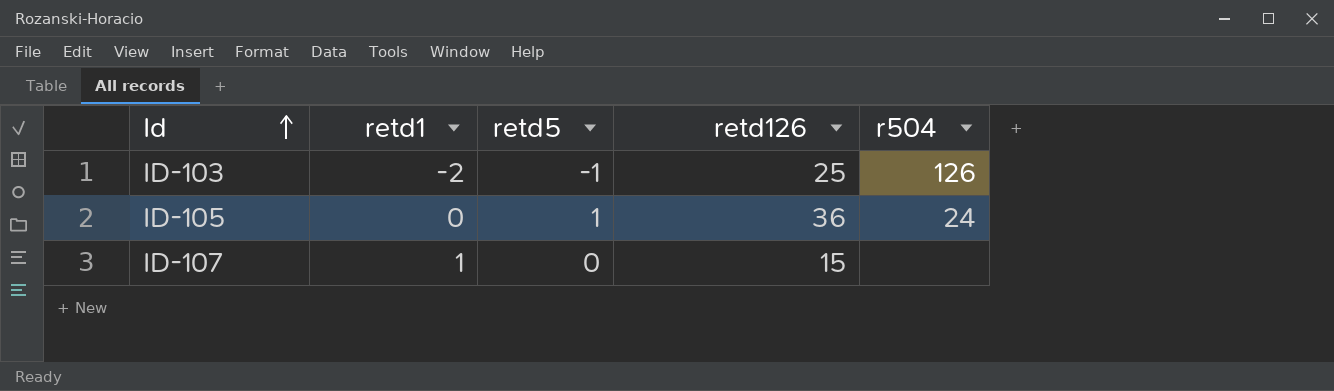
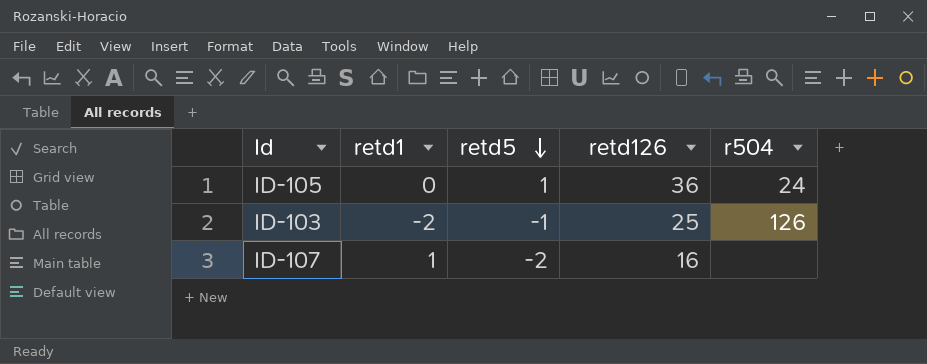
row order: Id ascending -> retd5 descending
ID-107 | retd5: 0 -> -2
ID-107 | retd126: 15 -> 16

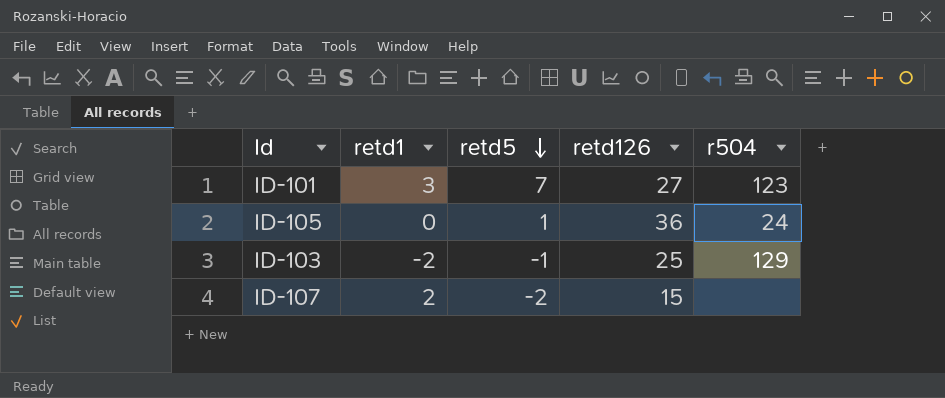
row ID-101: none -> 3 | 7 | 27 | 123
ID-103 | r504: 126 -> 129
ID-107 | retd1: 1 -> 2
ID-107 | retd126: 16 -> 15

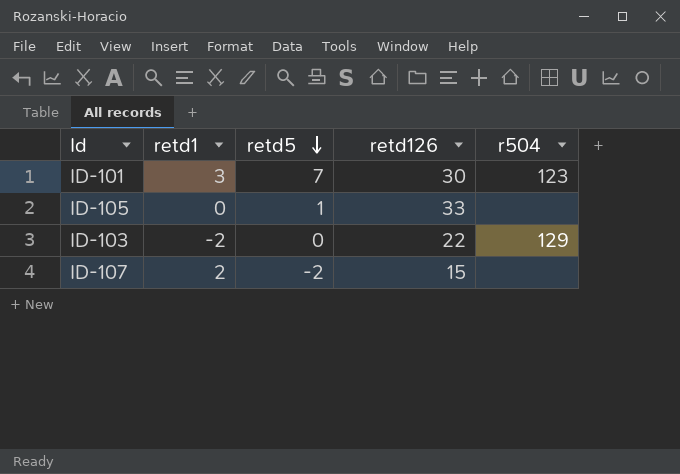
ID-101 | retd126: 27 -> 30
ID-105 | retd126: 36 -> 33
ID-105 | r504: 24 -> none
ID-103 | retd5: -1 -> 0
ID-103 | retd126: 25 -> 22

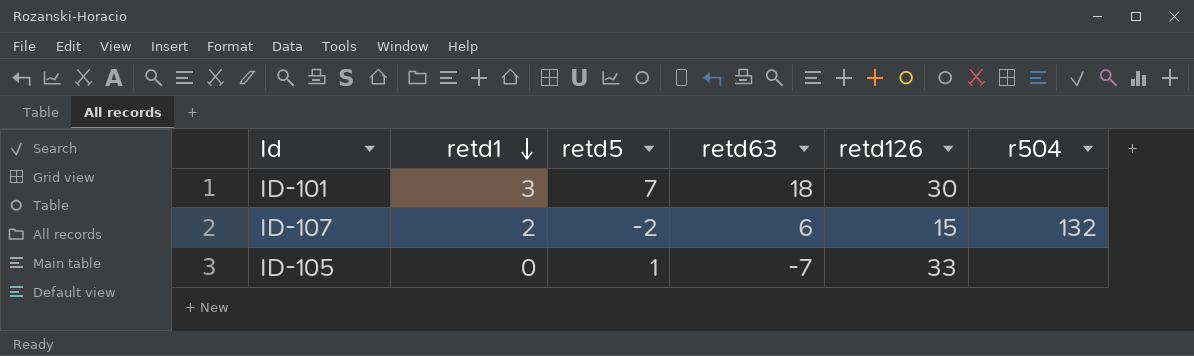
row order: retd5 descending -> retd1 descending
column retd63 | position: none -> 4
row ID-103: -2 | 0 | 22 | 129 -> none
ID-101 | r504: 123 -> none
ID-107 | r504: none -> 132

